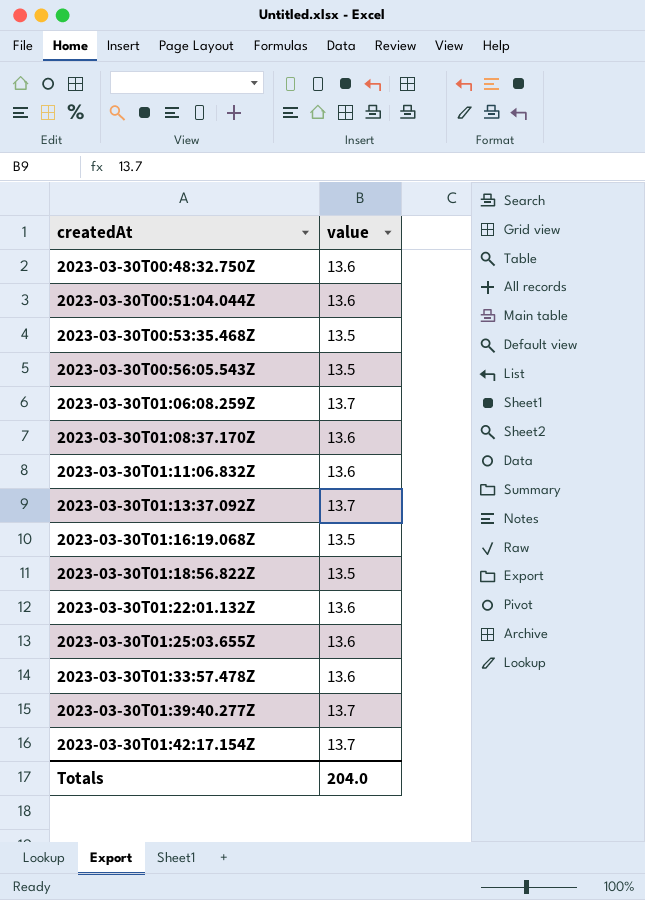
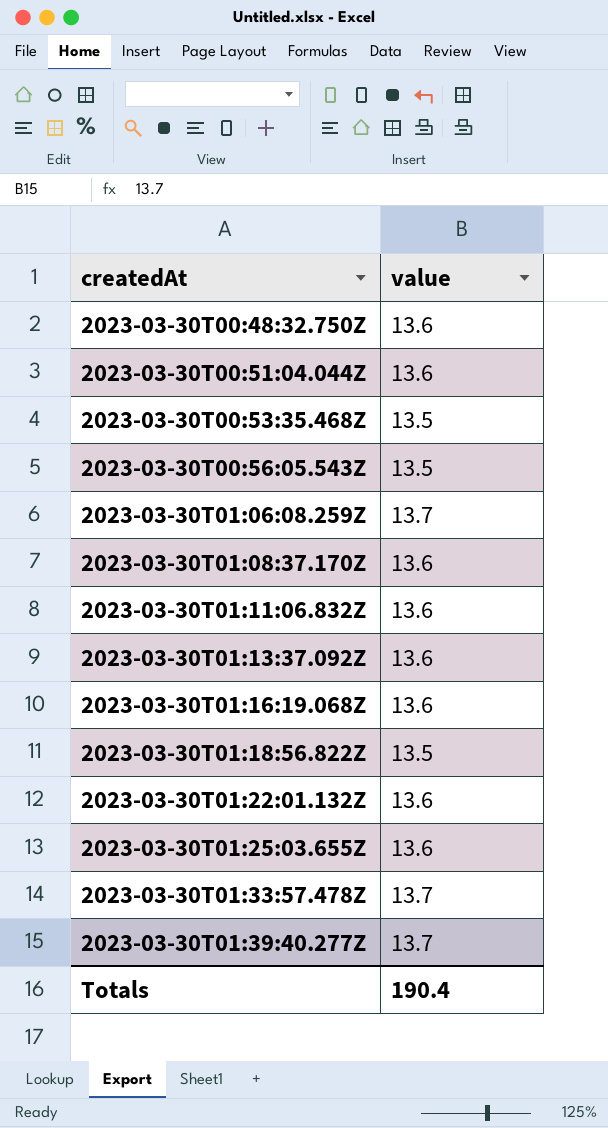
row 2023-03-30T01:42:17.154Z: 13.7 -> none
2023-03-30T01:13:37.092Z | value: 13.7 -> 13.6
2023-03-30T01:16:19.068Z | value: 13.5 -> 13.6
2023-03-30T01:33:57.478Z | value: 13.6 -> 13.7
Totals | value: 204.0 -> 190.4

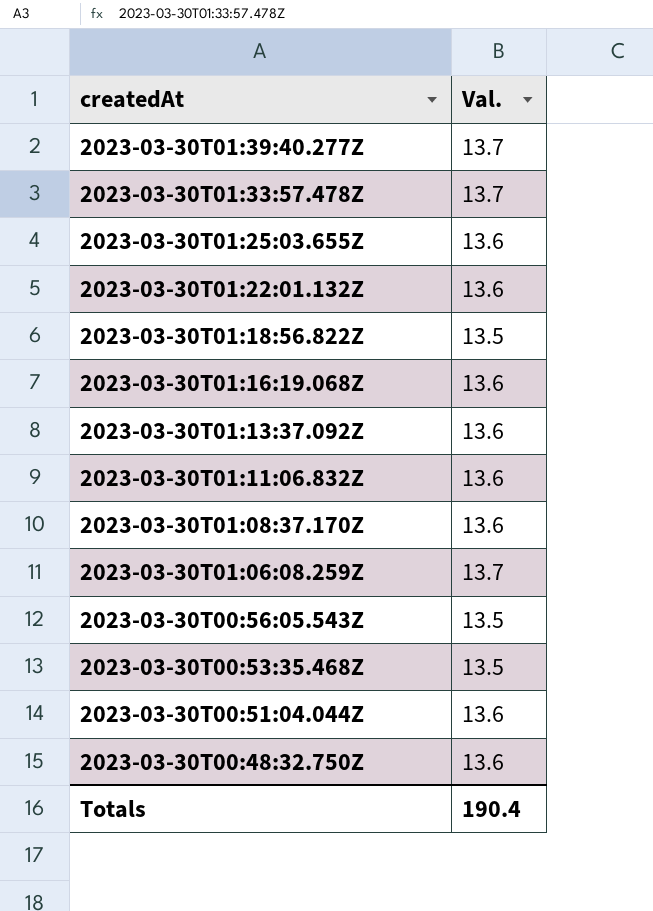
row order: createdAt ascending -> createdAt descending
column name: value -> Val.

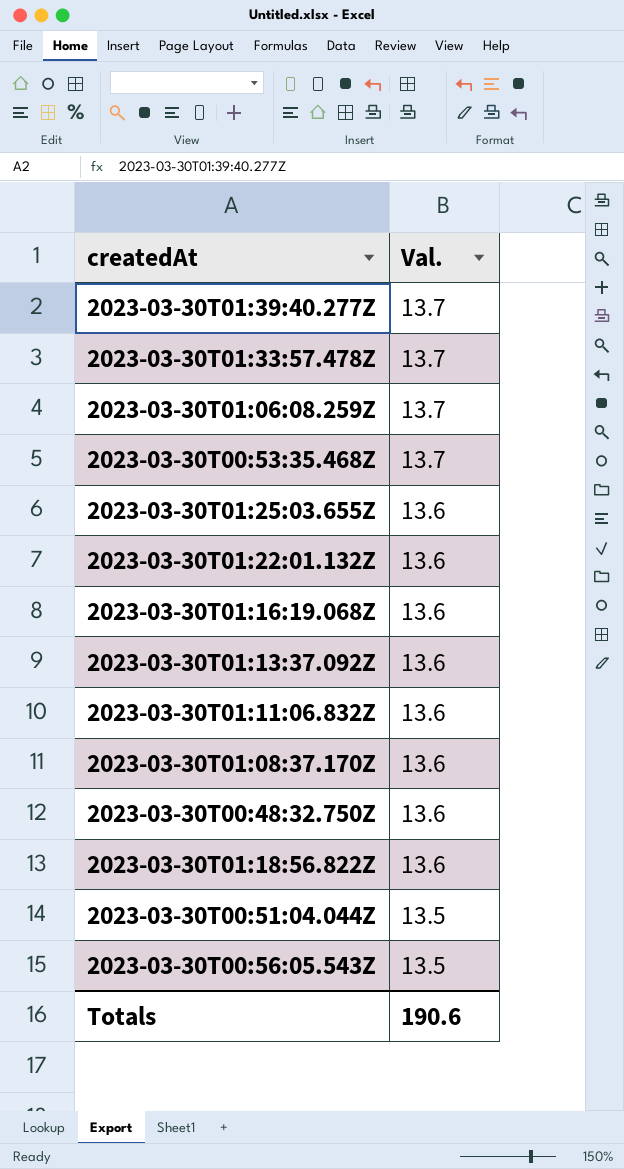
row order: createdAt descending -> Val. descending
2023-03-30T00:53:35.468Z | Val.: 13.5 -> 13.7
2023-03-30T01:18:56.822Z | Val.: 13.5 -> 13.6
2023-03-30T00:51:04.044Z | Val.: 13.6 -> 13.5
Totals | Val.: 190.4 -> 190.6

